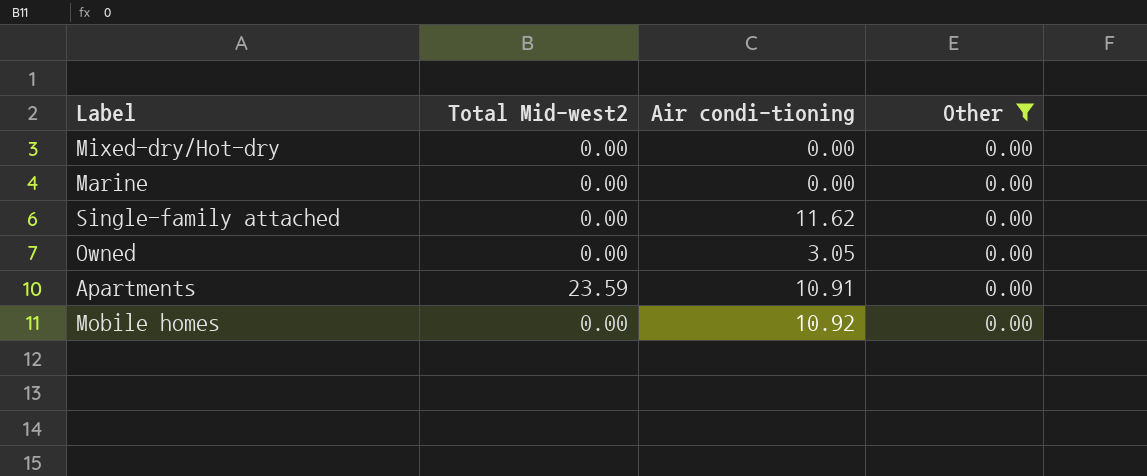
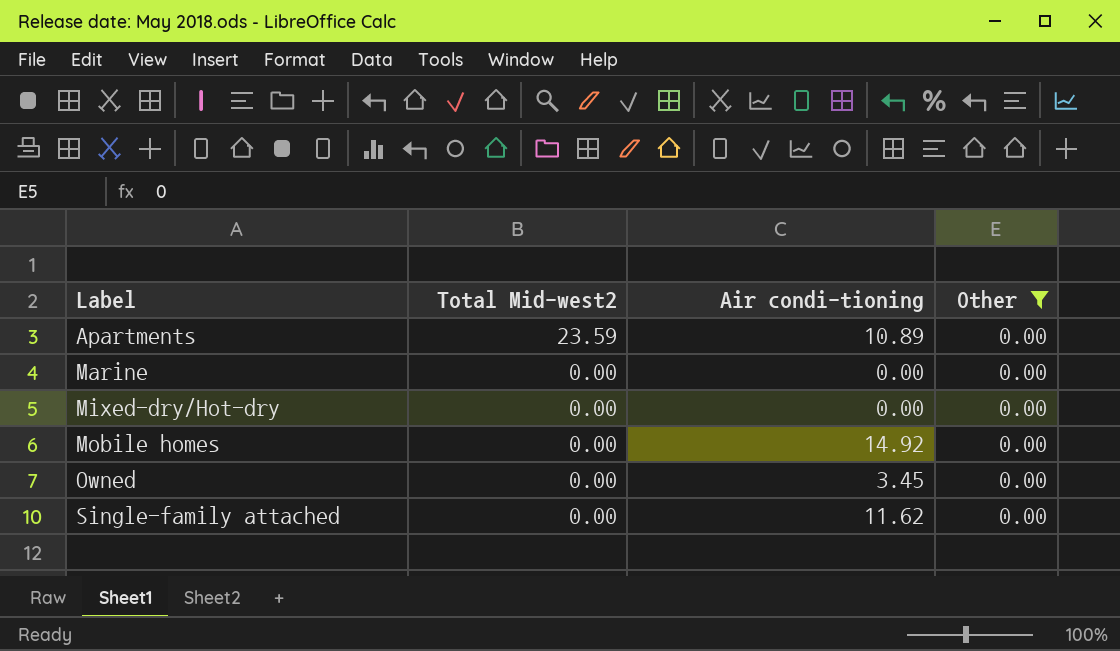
row order: none -> Label ascending
Apartments | Air condi-tioning: 10.91 -> 10.89
Mobile homes | Air condi-tioning: 10.92 -> 14.92
Owned | Air condi-tioning: 3.05 -> 3.45

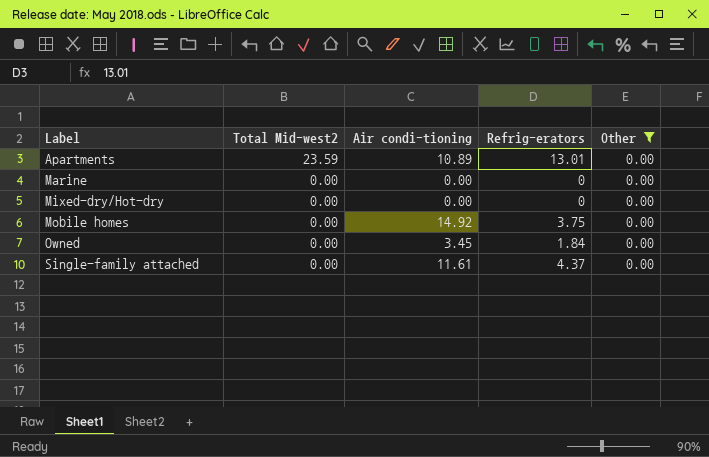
column Refrig-erators | position: none -> 4
Single-family attached | Air condi-tioning: 11.62 -> 11.61

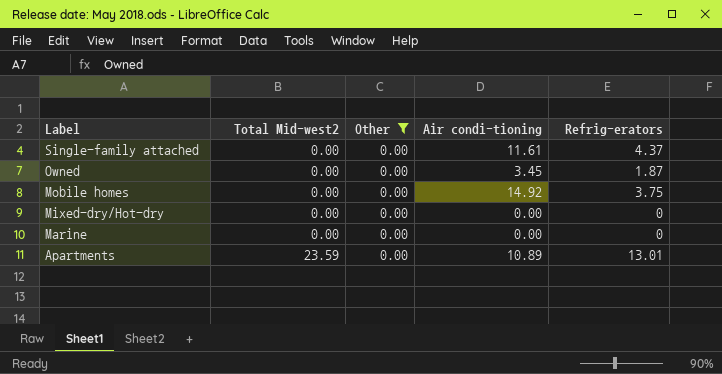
row order: Label ascending -> Label descending
column Other | position: 5 -> 3
Owned | Refrig-erators: 1.84 -> 1.87

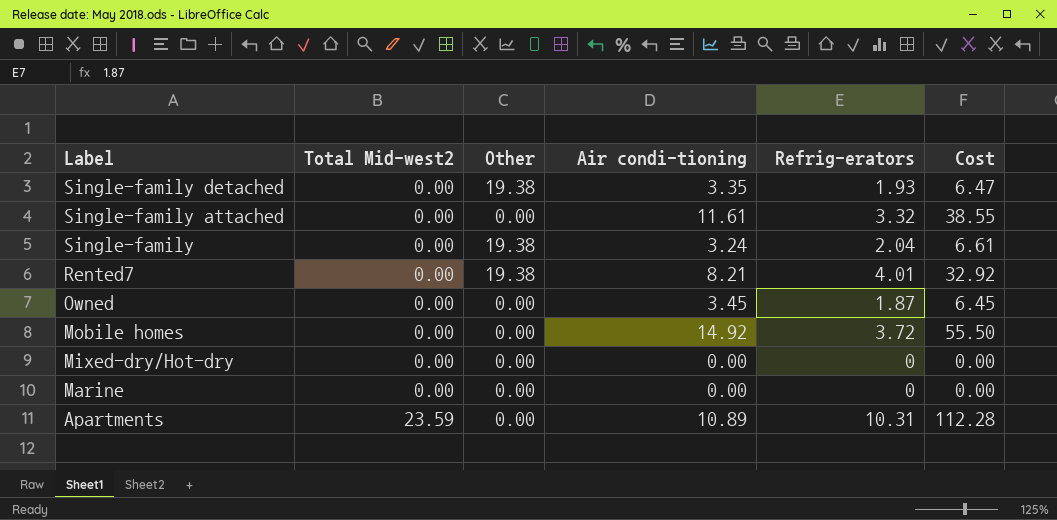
filter: Other = 0.00 -> none
column Cost | formula: none -> [Air condi-tioning] * [Refrig-erators]
Single-family attached | Refrig-erators: 4.37 -> 3.32
Mobile homes | Refrig-erators: 3.75 -> 3.72
Apartments | Refrig-erators: 13.01 -> 10.31

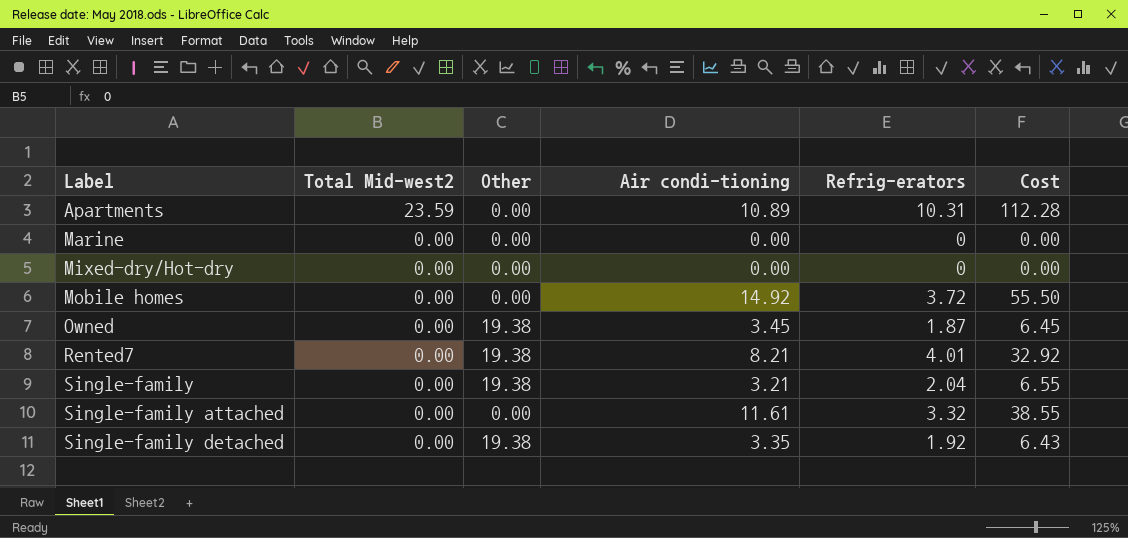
row order: Label descending -> Label ascending
Owned | Other: 0.00 -> 19.38
Single-family | Air condi-tioning: 3.24 -> 3.21
Single-family | Cost: 6.61 -> 6.55
Single-family detached | Refrig-erators: 1.93 -> 1.92
Single-family detached | Cost: 6.47 -> 6.43

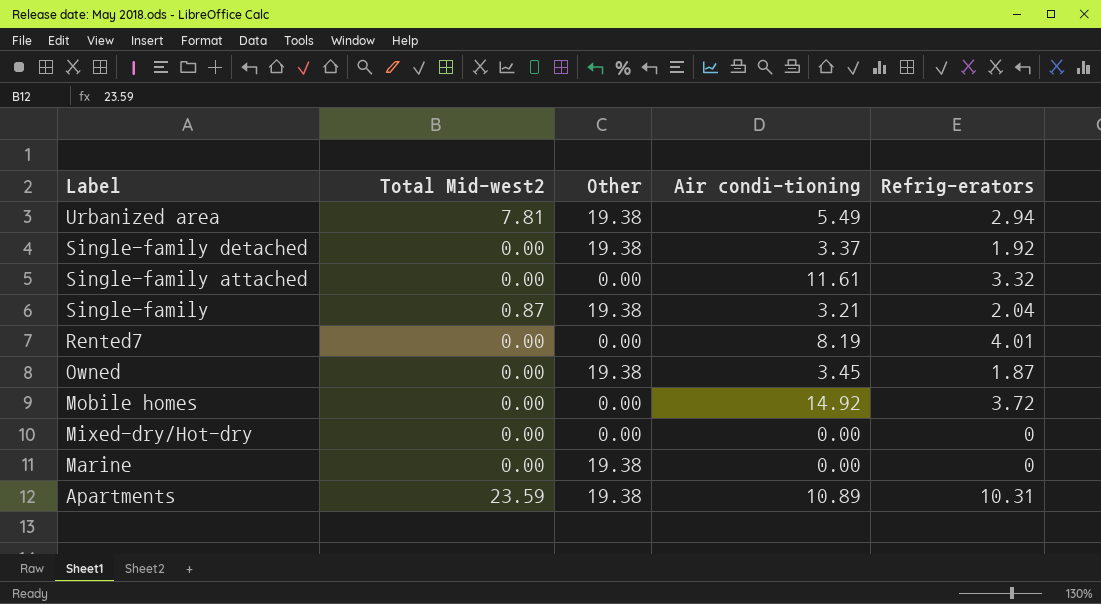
row order: Label ascending -> Label descending
column Cost | formula: [Air condi-tioning] * [Refrig-erators] -> none
row Urbanized area: none -> 7.81 | 19.38 | 5.49 | 2.94
Single-family detached | Air condi-tioning: 3.35 -> 3.37
Single-family | Total Mid-west2: 0.00 -> 0.87
Rented7 | Other: 19.38 -> 0.00
Rented7 | Air condi-tioning: 8.21 -> 8.19
Marine | Other: 0.00 -> 19.38
Apartments | Other: 0.00 -> 19.38

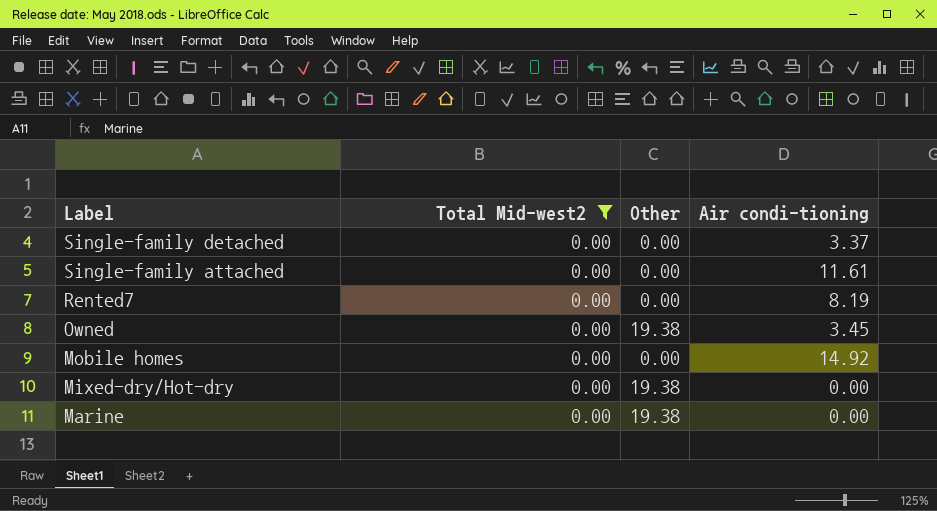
filter: none -> Total Mid-west2 = 0.00
column Refrig-erators | position: 5 -> none
Single-family detached | Other: 19.38 -> 0.00
Mixed-dry/Hot-dry | Other: 0.00 -> 19.38

